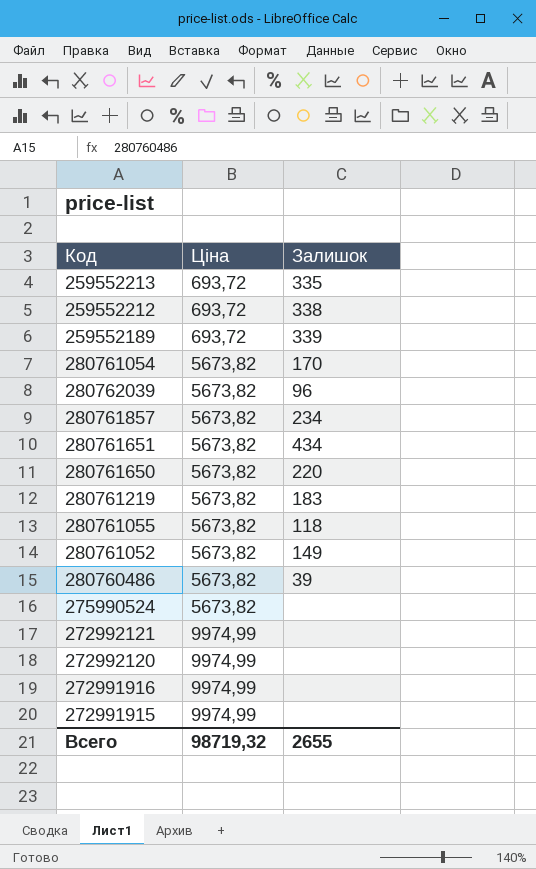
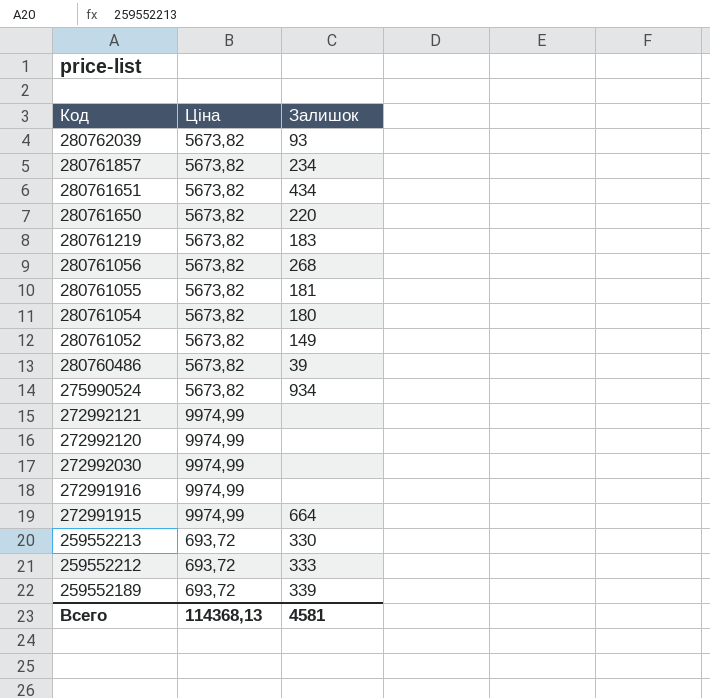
row order: Ціна ascending -> Код descending
280762039 | Залишок: 96 -> 93
row 280761056: none -> 5673,82 | 268
280761055 | Залишок: 118 -> 181
280761054 | Залишок: 170 -> 180
275990524 | Залишок: none -> 934
row 272992030: none -> 9974,99 | none
272991915 | Залишок: none -> 664
259552213 | Залишок: 335 -> 330
259552212 | Залишок: 338 -> 333
Всего | Ціна: 98719,32 -> 114368,13
Всего | Залишок: 2655 -> 4581

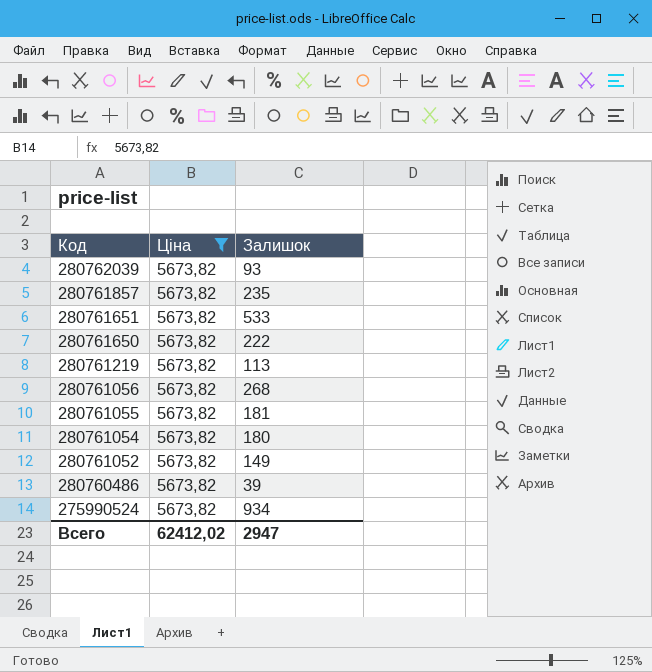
filter: none -> Ціна = 5673,82
280761857 | Залишок: 234 -> 235
280761651 | Залишок: 434 -> 533
280761650 | Залишок: 220 -> 222
280761219 | Залишок: 183 -> 113
Всего | Ціна: 114368,13 -> 62412,02
Всего | Залишок: 4581 -> 2947

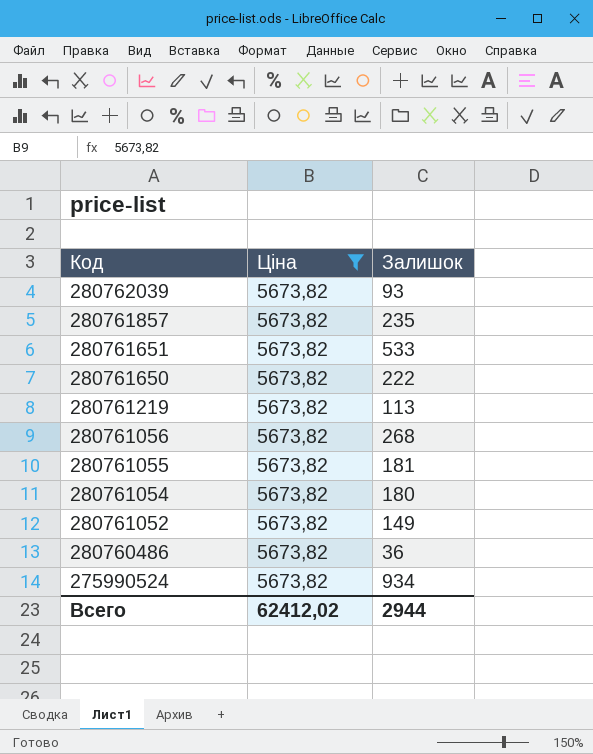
280760486 | Залишок: 39 -> 36
Всего | Залишок: 2947 -> 2944

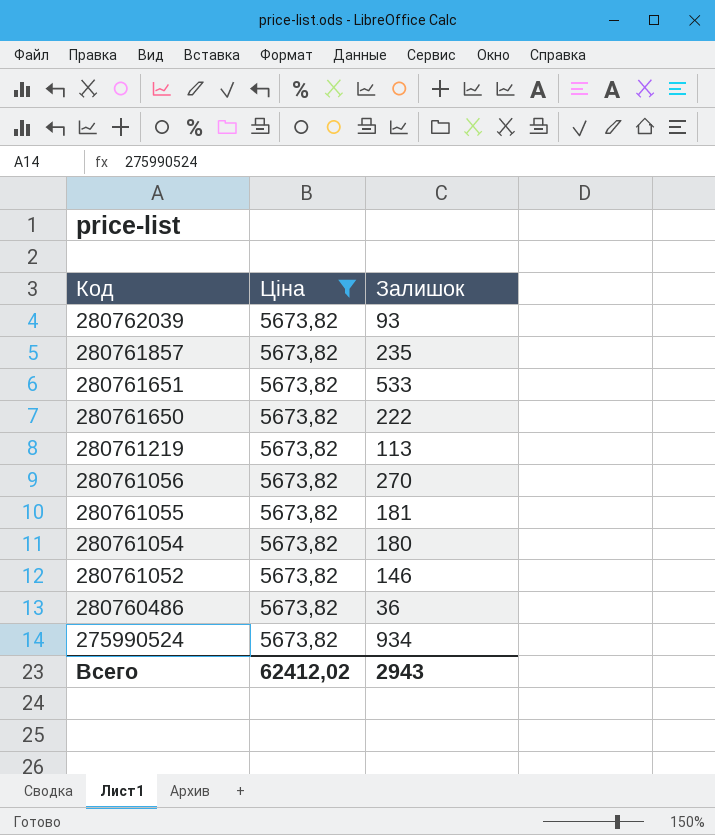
280761056 | Залишок: 268 -> 270
280761052 | Залишок: 149 -> 146
Всего | Залишок: 2944 -> 2943

